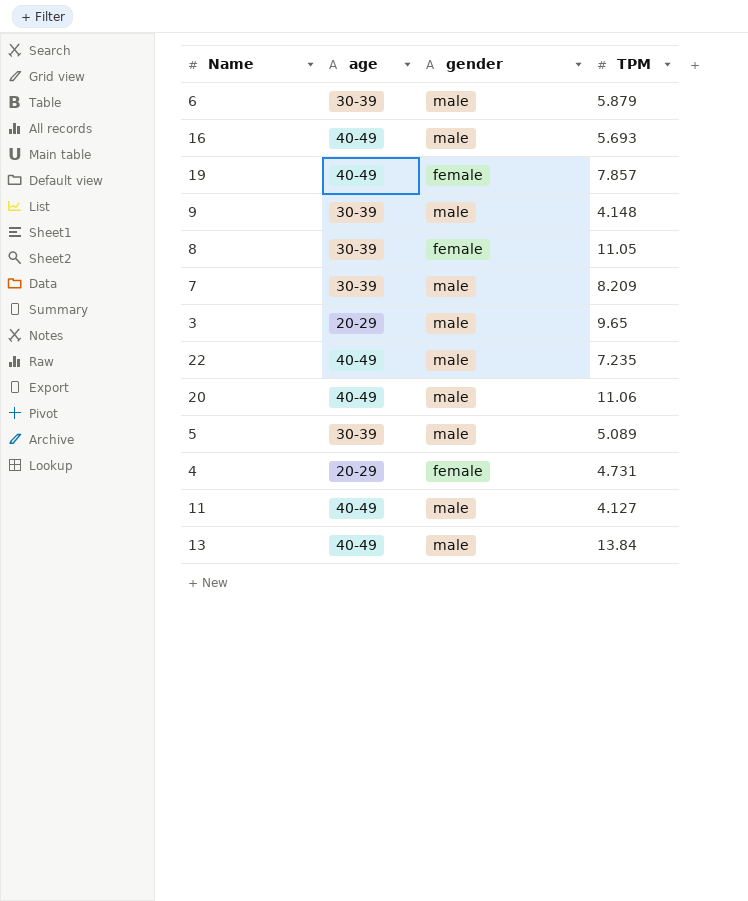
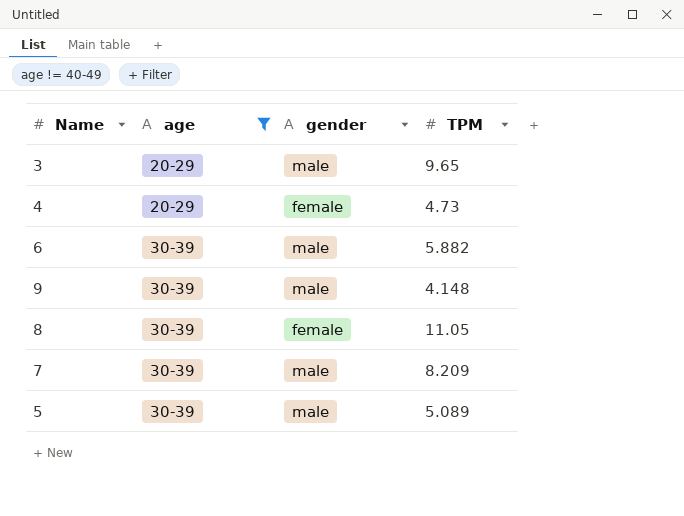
filter: none -> age != 40-49
row order: none -> age ascending
4 | TPM: 4.731 -> 4.73
6 | TPM: 5.879 -> 5.882

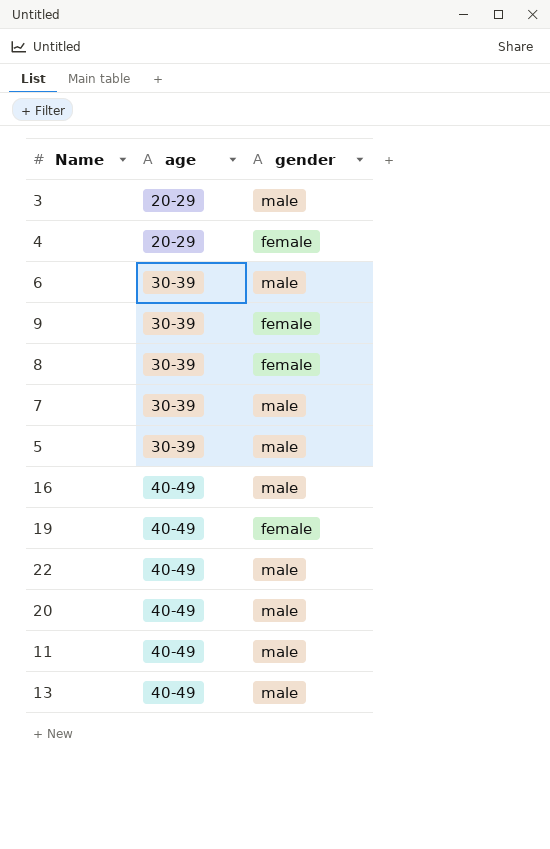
filter: age != 40-49 -> none
column TPM | position: 4 -> none
9 | gender: male -> female

